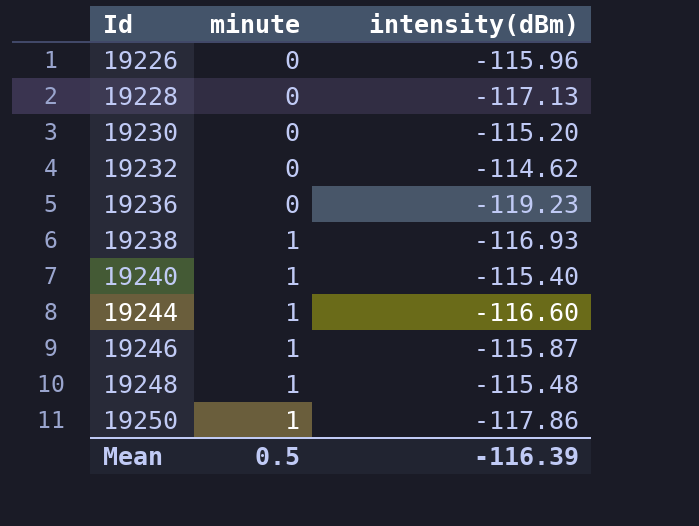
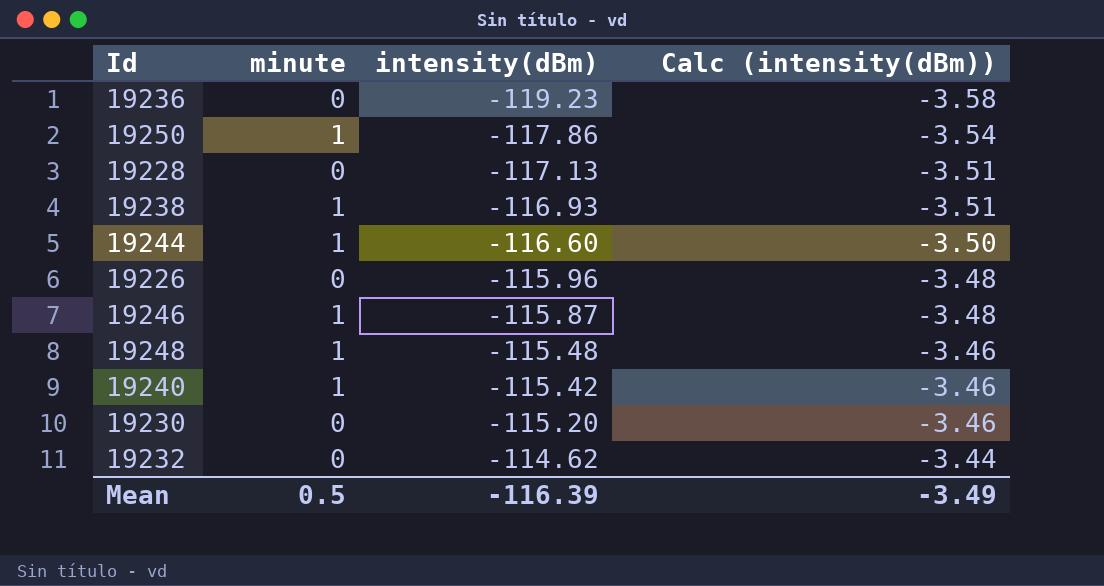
row order: Id ascending -> intensity(dBm) ascending
column Calc (intensity(dBm)) | formula: none -> [intensity(dBm)] * 0.03
19240 | intensity(dBm): -115.40 -> -115.42

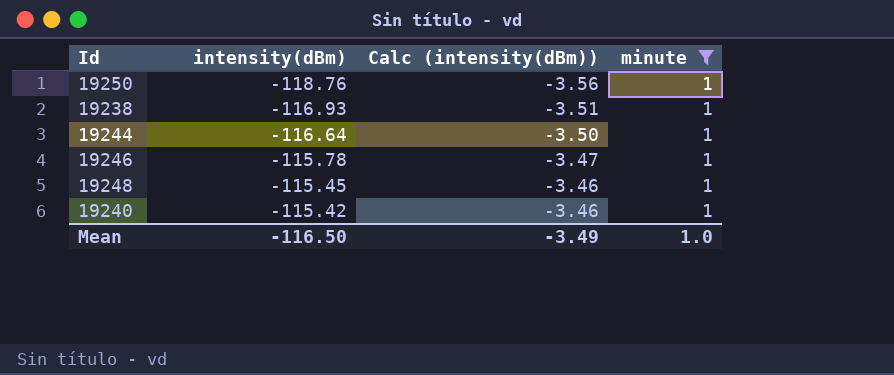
filter: none -> minute = 1
column minute | position: 2 -> 4
19250 | intensity(dBm): -117.86 -> -118.76
19250 | Calc (intensity(dBm)): -3.54 -> -3.56
19244 | intensity(dBm): -116.60 -> -116.64
19246 | intensity(dBm): -115.87 -> -115.78
19246 | Calc (intensity(dBm)): -3.48 -> -3.47
19248 | intensity(dBm): -115.48 -> -115.45
Mean | intensity(dBm): -116.39 -> -116.50
Mean | minute: 0.5 -> 1.0

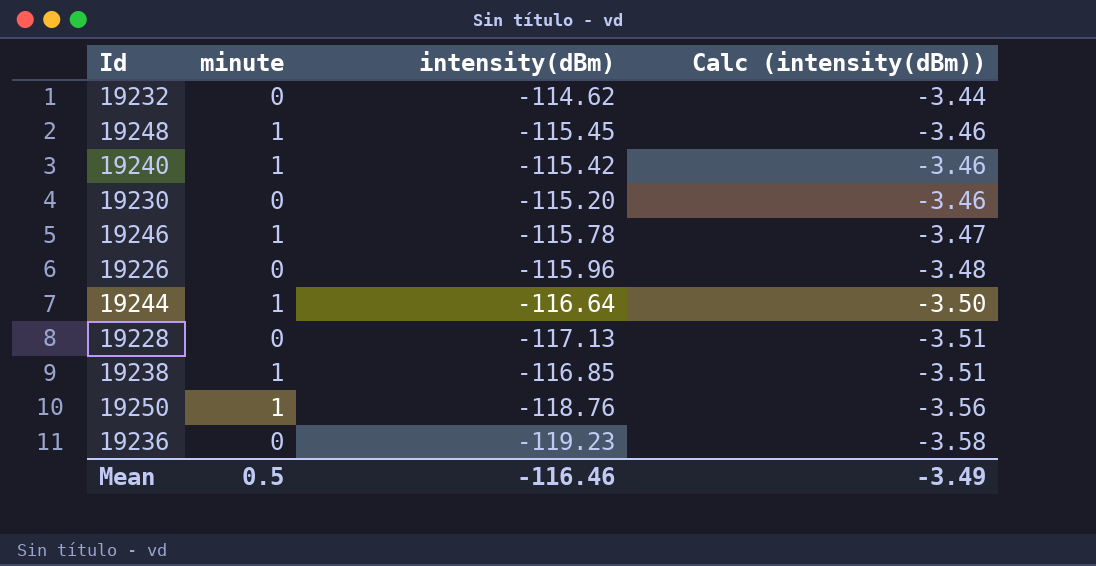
filter: minute = 1 -> none
row order: intensity(dBm) ascending -> Calc (intensity(dBm)) descending
column minute | position: 4 -> 2
19238 | intensity(dBm): -116.93 -> -116.85
Mean | minute: 1.0 -> 0.5
Mean | intensity(dBm): -116.50 -> -116.46

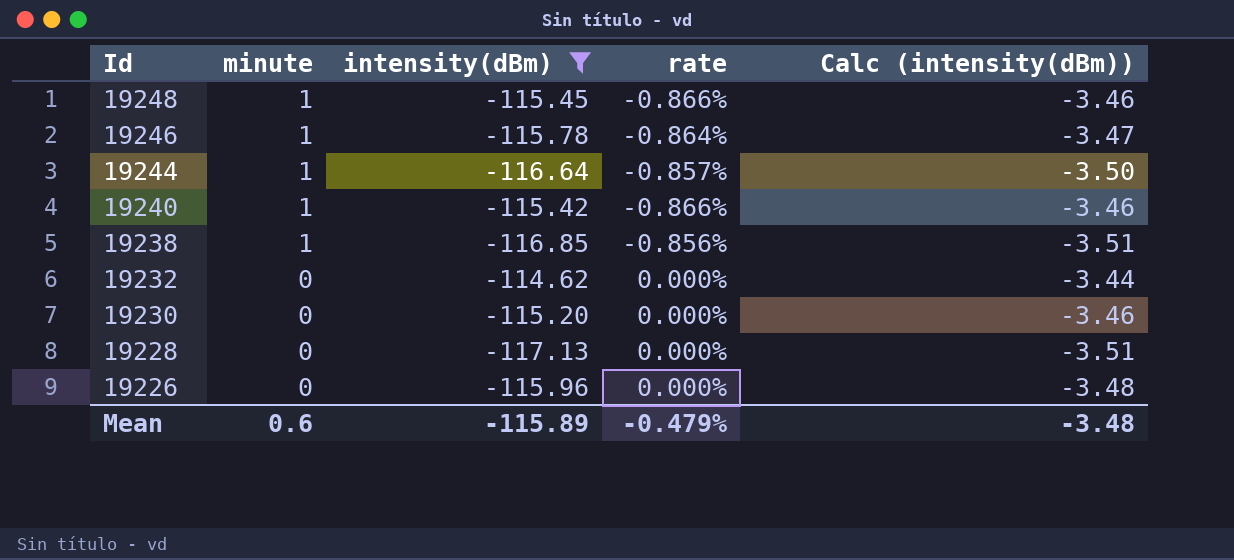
filter: none -> intensity(dBm) >= -117.13
row order: Calc (intensity(dBm)) descending -> Id descending
column rate | formula: none -> [minute] / [intensity(dBm)]
Mean | minute: 0.5 -> 0.6
Mean | intensity(dBm): -116.46 -> -115.89
Mean | Calc (intensity(dBm)): -3.49 -> -3.48

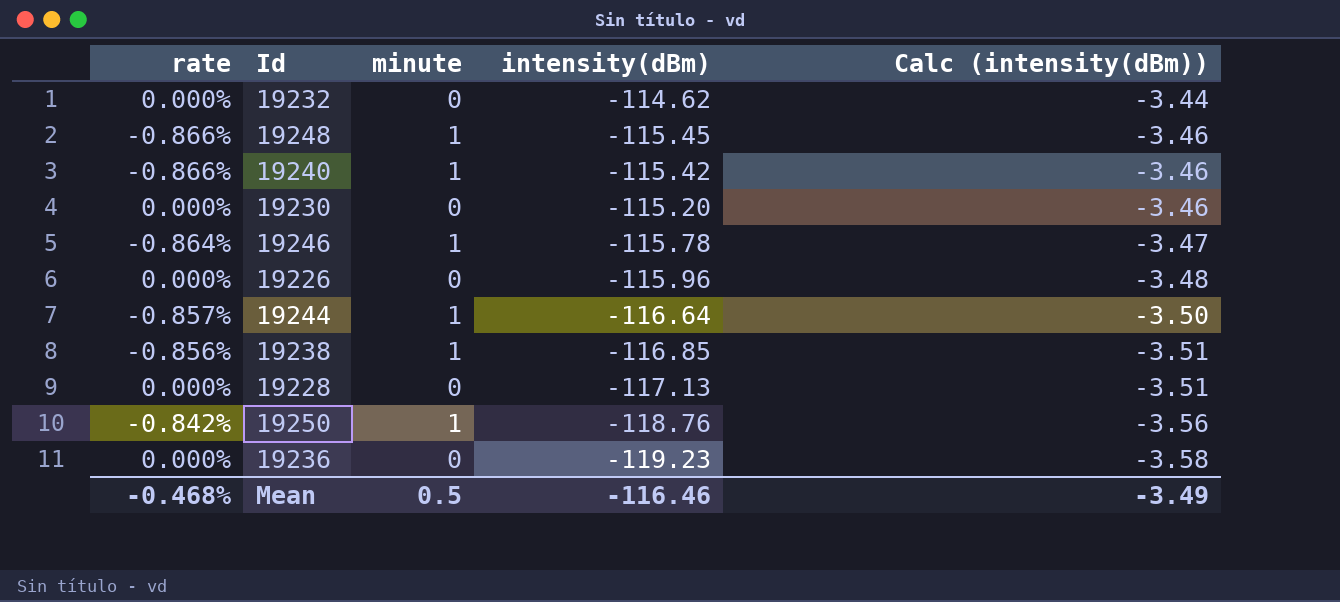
filter: intensity(dBm) >= -117.13 -> none
row order: Id descending -> Calc (intensity(dBm)) descending
column rate | position: 4 -> 1
Mean | rate: -0.479% -> -0.468%
Mean | minute: 0.6 -> 0.5
Mean | intensity(dBm): -115.89 -> -116.46
Mean | Calc (intensity(dBm)): -3.48 -> -3.49

